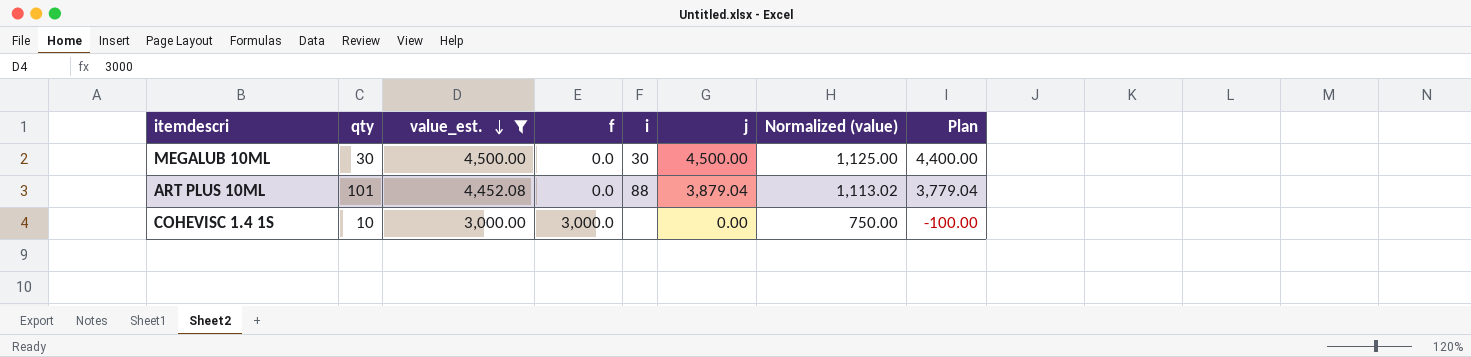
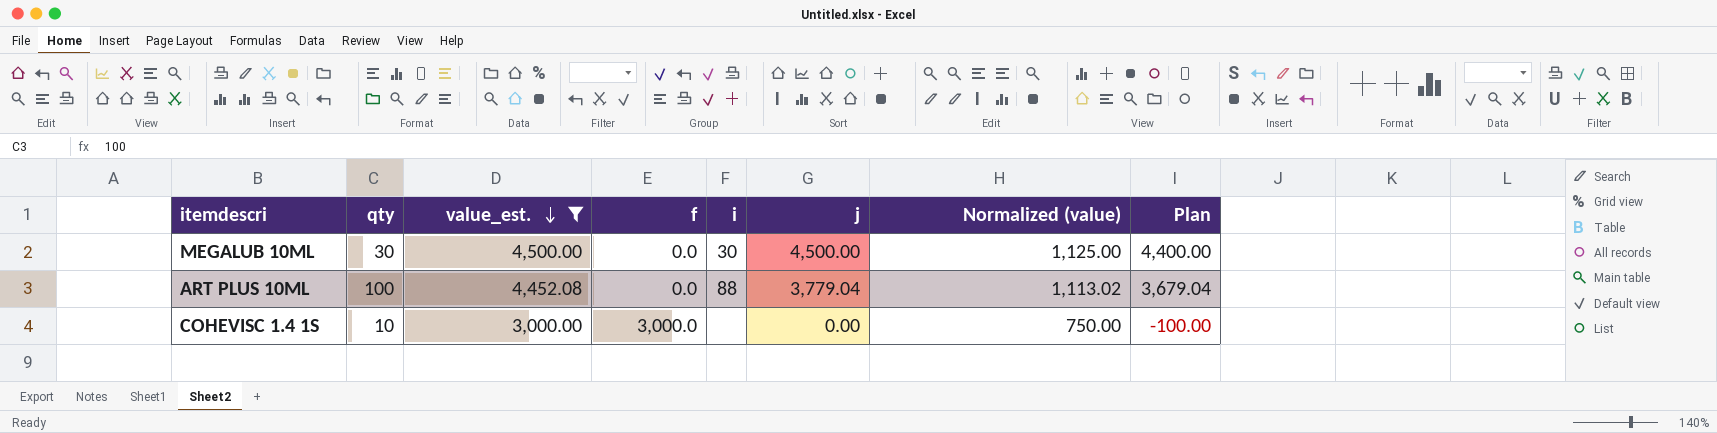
ART PLUS 10ML | qty: 101 -> 100
ART PLUS 10ML | j: 3,879.04 -> 3,779.04
ART PLUS 10ML | Plan: 3,779.04 -> 3,679.04

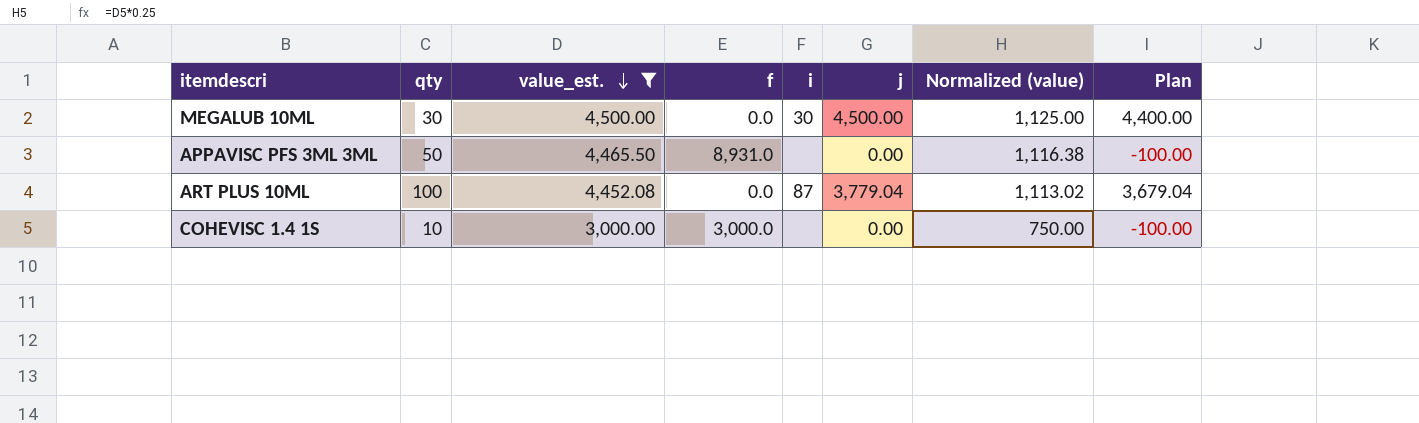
row APPAVISC PFS 3ML 3ML: none -> 50 | 4,465.50 | 8,931.0 | none | 0.00 | 1,116.38 | -100.00
ART PLUS 10ML | i: 88 -> 87

